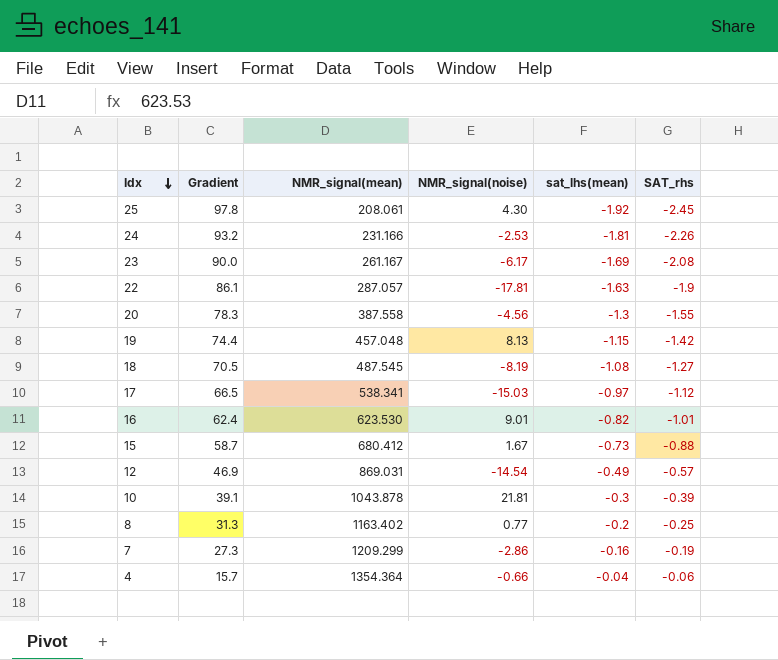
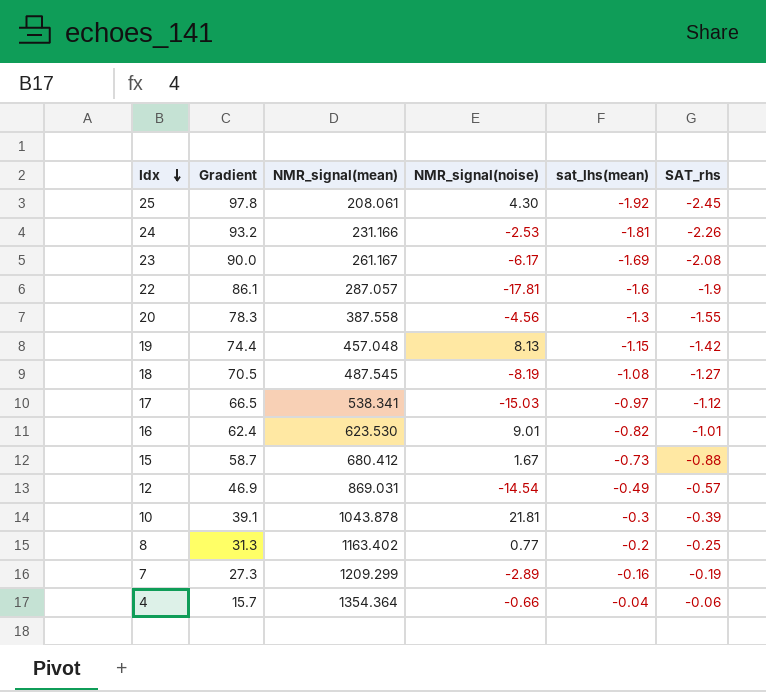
22 | sat_lhs(mean): -1.63 -> -1.6
7 | NMR_signal(noise): -2.86 -> -2.89

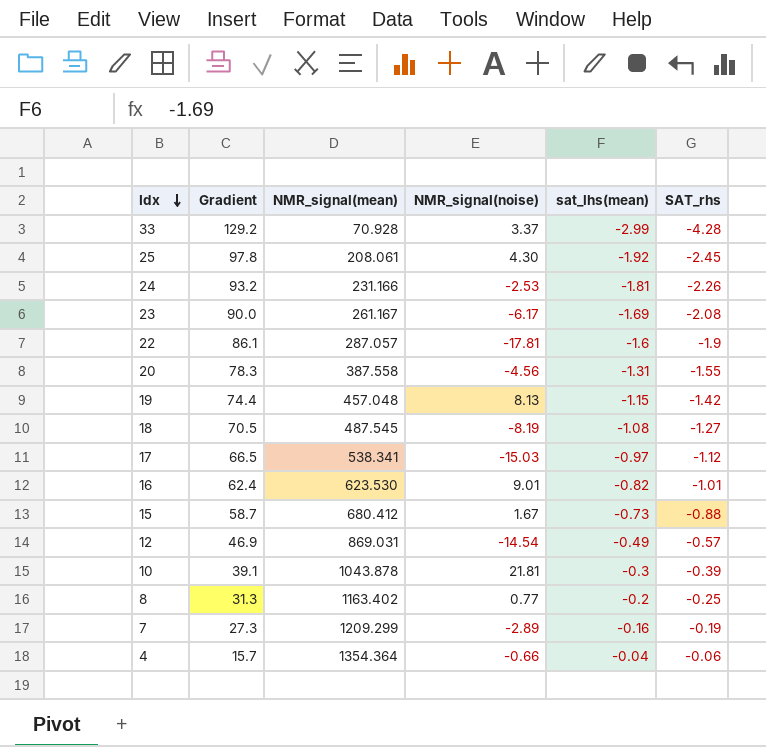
row 33: none -> 129.2 | 70.928 | 3.37 | -2.99 | -4.28
20 | sat_lhs(mean): -1.3 -> -1.31

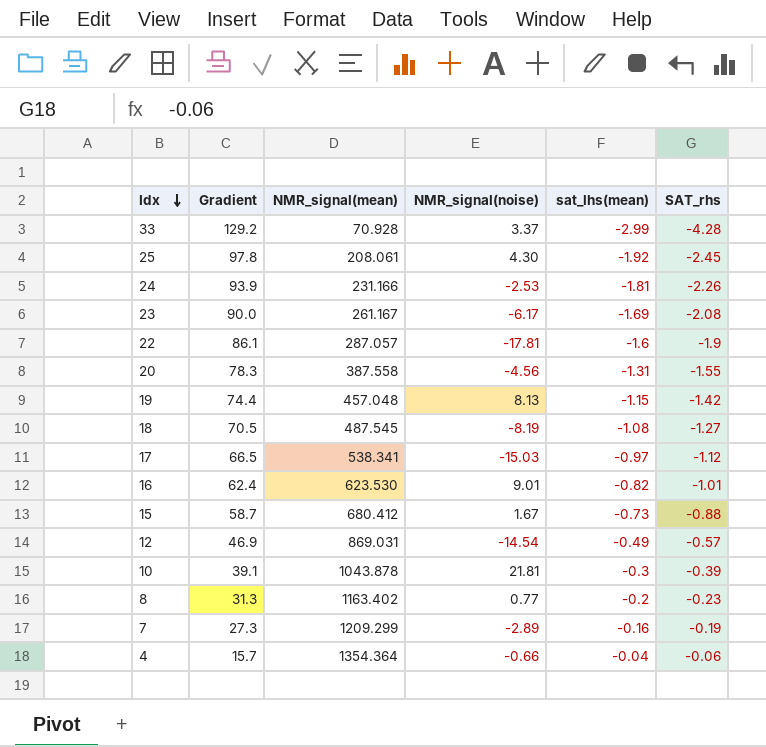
24 | Gradient: 93.2 -> 93.9
8 | SAT_rhs: -0.25 -> -0.23

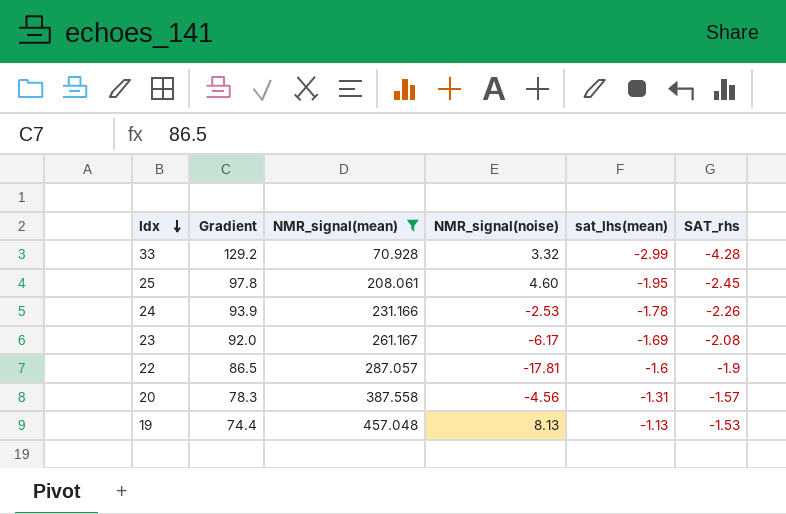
filter: none -> NMR_signal(mean) <= 457.048
33 | NMR_signal(noise): 3.37 -> 3.32
25 | NMR_signal(noise): 4.30 -> 4.60
25 | sat_lhs(mean): -1.92 -> -1.95
24 | sat_lhs(mean): -1.81 -> -1.78
23 | Gradient: 90.0 -> 92.0
22 | Gradient: 86.1 -> 86.5
20 | SAT_rhs: -1.55 -> -1.57
19 | sat_lhs(mean): -1.15 -> -1.13
19 | SAT_rhs: -1.42 -> -1.53

